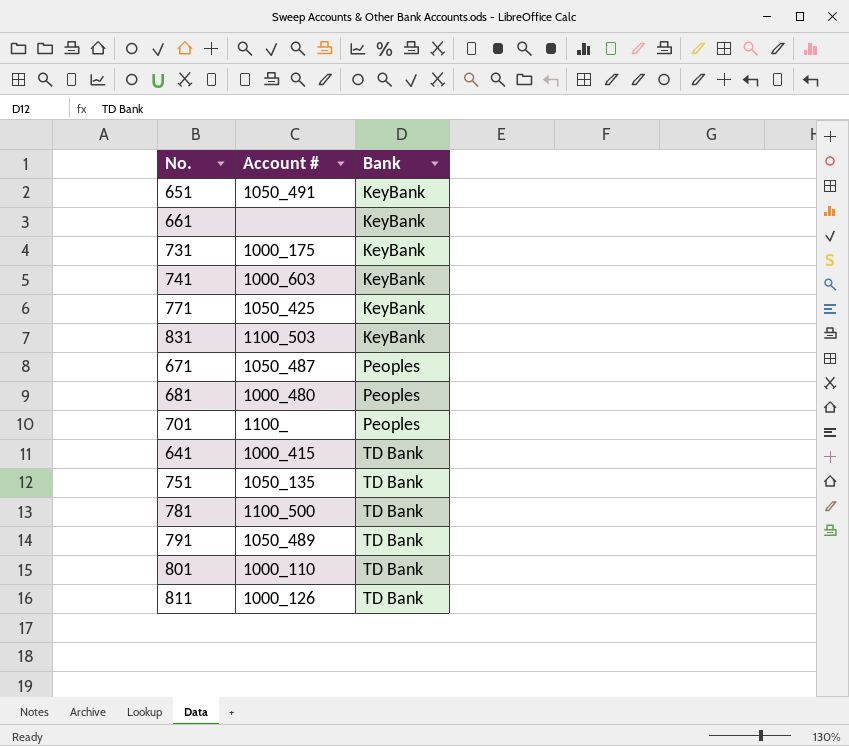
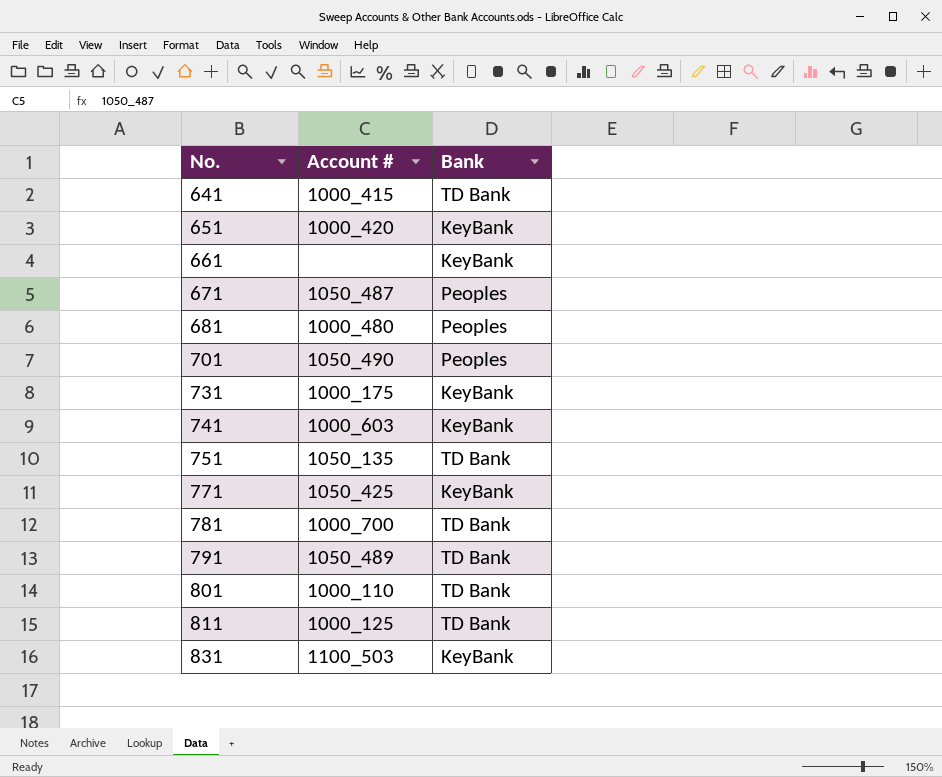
row order: Bank ascending -> No. ascending
651 | Account #: 1050_491 -> 1000_420
701 | Account #: 1100_ -> 1050_490
781 | Account #: 1100_500 -> 1000_700
811 | Account #: 1000_126 -> 1000_125

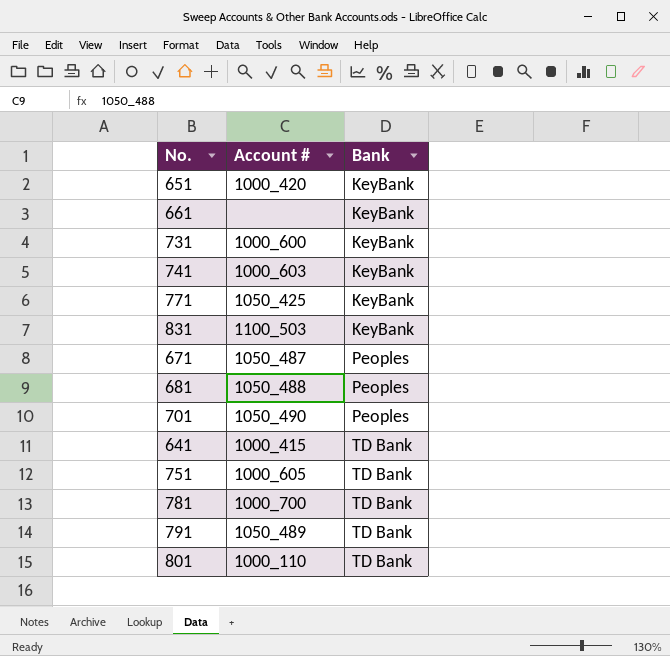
row order: No. ascending -> Bank ascending
row 811: 1000_125 | TD Bank -> none
731 | Account #: 1000_175 -> 1000_600
681 | Account #: 1000_480 -> 1050_488
751 | Account #: 1050_135 -> 1000_605

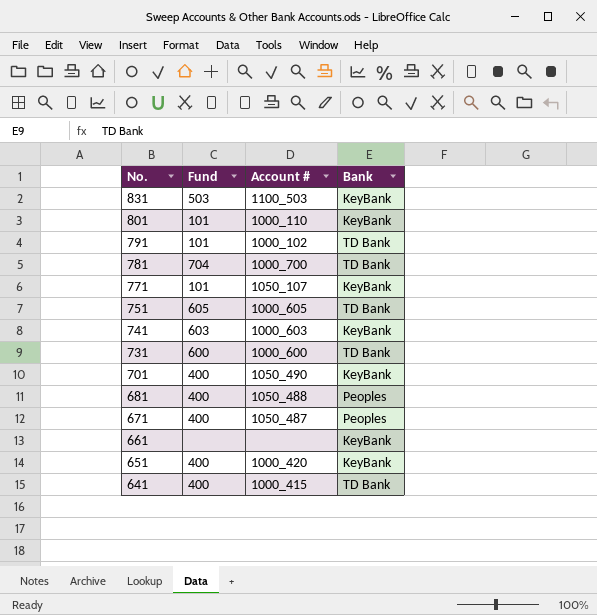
row order: Bank ascending -> No. descending
column Fund | position: none -> 2
801 | Bank: TD Bank -> KeyBank
791 | Account #: 1050_489 -> 1000_102
771 | Account #: 1050_425 -> 1050_107
731 | Bank: KeyBank -> TD Bank
701 | Bank: Peoples -> KeyBank

